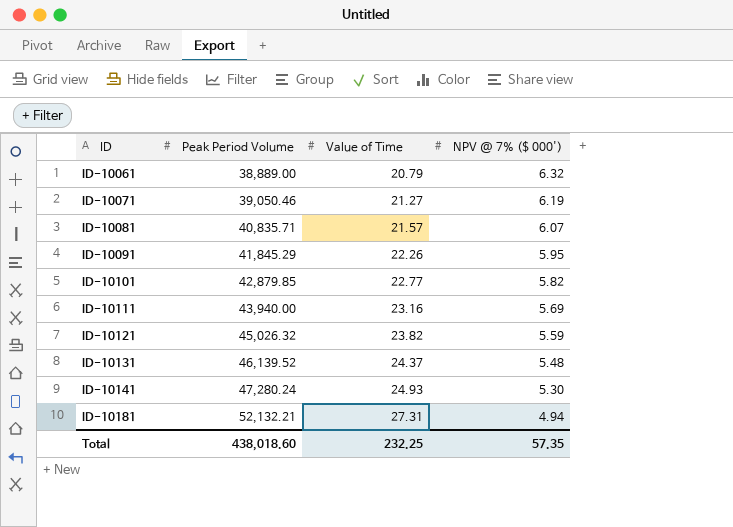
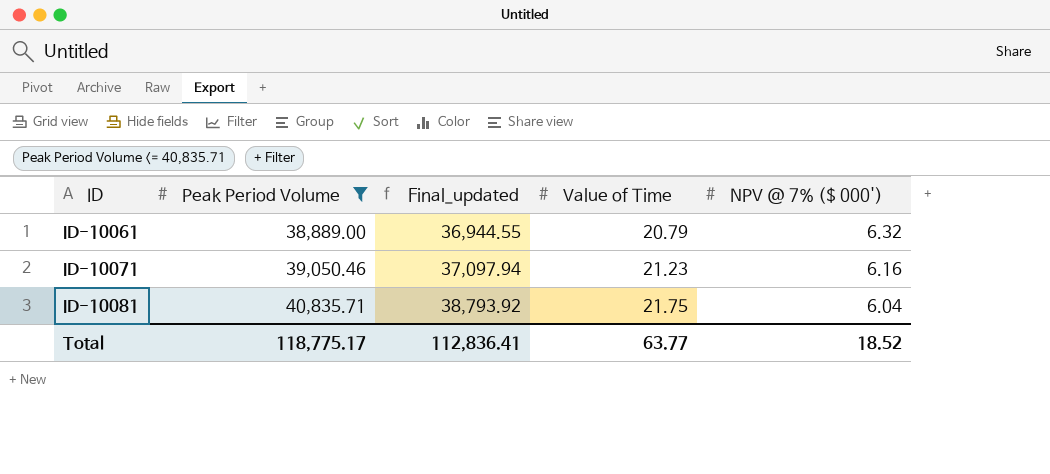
filter: none -> Peak Period Volume <= 40,835.71
column Final_updated | formula: none -> [Peak Period Volume] * 0.95
ID-10071 | Value of Time: 21.27 -> 21.23
ID-10071 | NPV @ 7% ($ 000'): 6.19 -> 6.16
ID-10081 | Value of Time: 21.57 -> 21.75
ID-10081 | NPV @ 7% ($ 000'): 6.07 -> 6.04
Total | Peak Period Volume: 438,018.60 -> 118,775.17
Total | Value of Time: 232.25 -> 63.77
Total | NPV @ 7% ($ 000'): 57.35 -> 18.52

